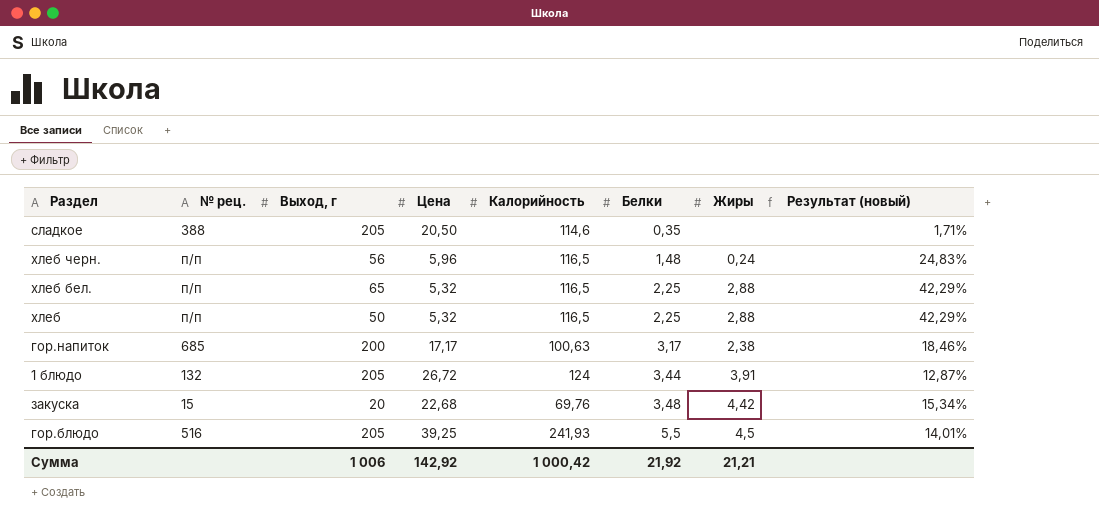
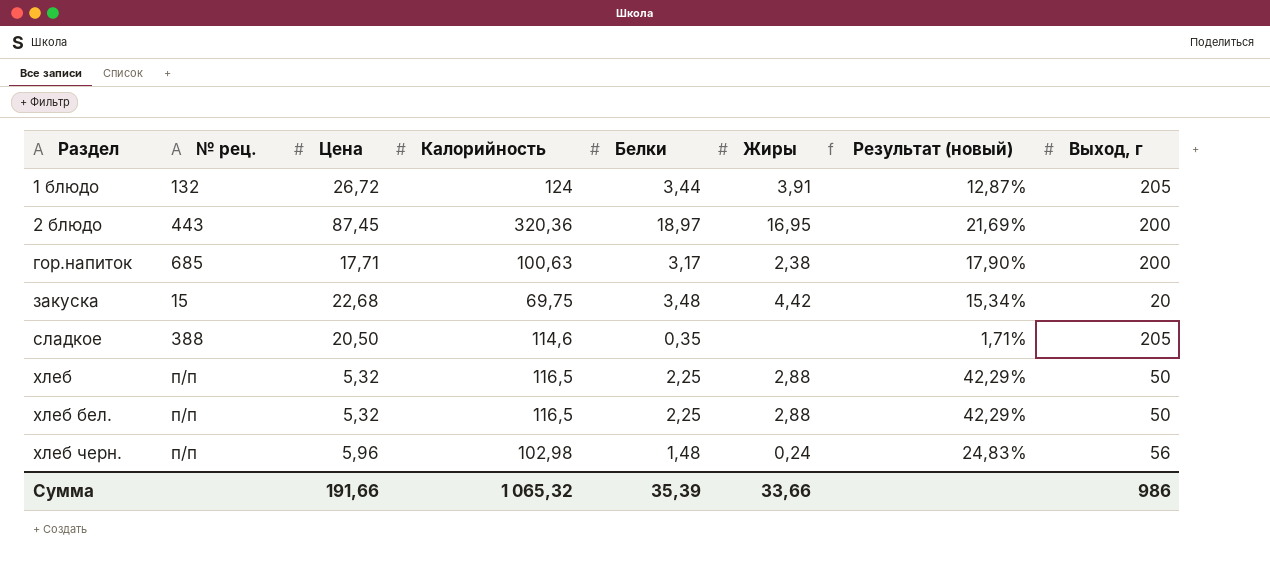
row order: Белки ascending -> Раздел ascending
column Выход, г | position: 3 -> 8
row гор.блюдо: 516 | 205 | 39,25 | 241,93 | 5,5 | 4,5 | 14,01% -> none
row 2 блюдо: none -> 443 | 87,45 | 320,36 | 18,97 | 16,95 | 21,69% | 200
гор.напиток | Цена: 17,17 -> 17,71
гор.напиток | Результат (новый): 18,46% -> 17,90%
закуска | Калорийность: 69,76 -> 69,75
хлеб бел. | Выход, г: 65 -> 50
хлеб черн. | Калорийность: 116,5 -> 102,98
Сумма | Цена: 142,92 -> 191,66
Сумма | Калорийность: 1 000,42 -> 1 065,32
Сумма | Белки: 21,92 -> 35,39
Сумма | Жиры: 21,21 -> 33,66
Сумма | Выход, г: 1 006 -> 986

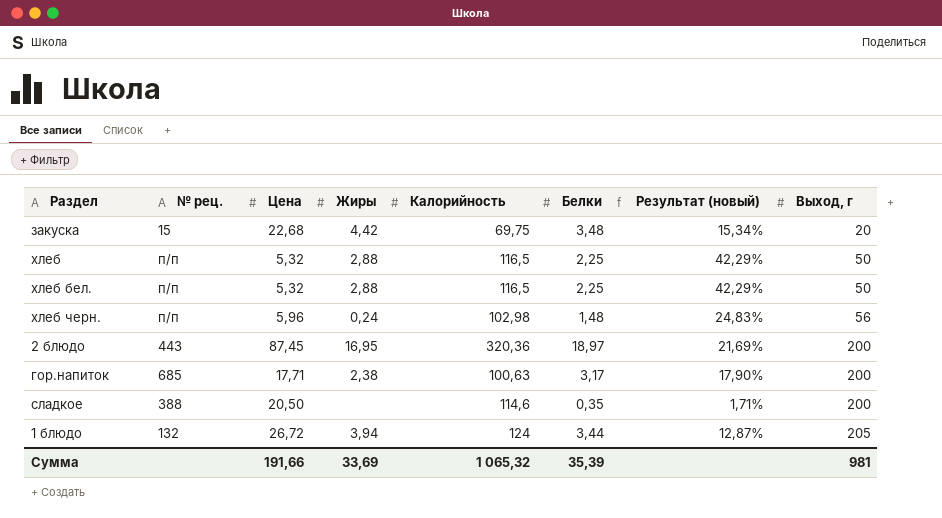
row order: Раздел ascending -> Выход, г ascending
column Жиры | position: 6 -> 4
сладкое | Выход, г: 205 -> 200
1 блюдо | Жиры: 3,91 -> 3,94
Сумма | Жиры: 33,66 -> 33,69
Сумма | Выход, г: 986 -> 981

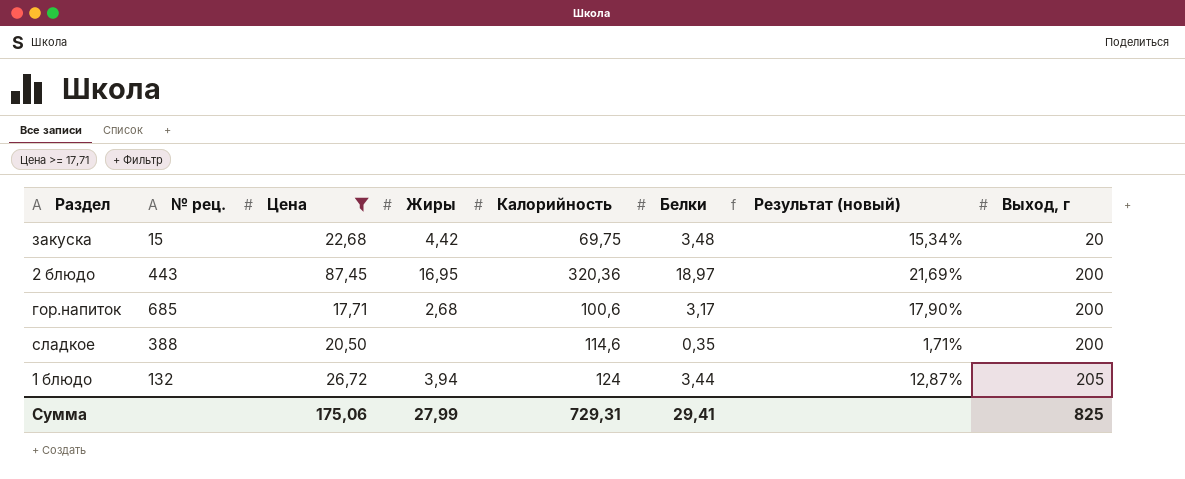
filter: none -> Цена >= 17,71
гор.напиток | Жиры: 2,38 -> 2,68
гор.напиток | Калорийность: 100,63 -> 100,6
Сумма | Цена: 191,66 -> 175,06
Сумма | Жиры: 33,69 -> 27,99
Сумма | Калорийность: 1 065,32 -> 729,31
Сумма | Белки: 35,39 -> 29,41
Сумма | Выход, г: 981 -> 825

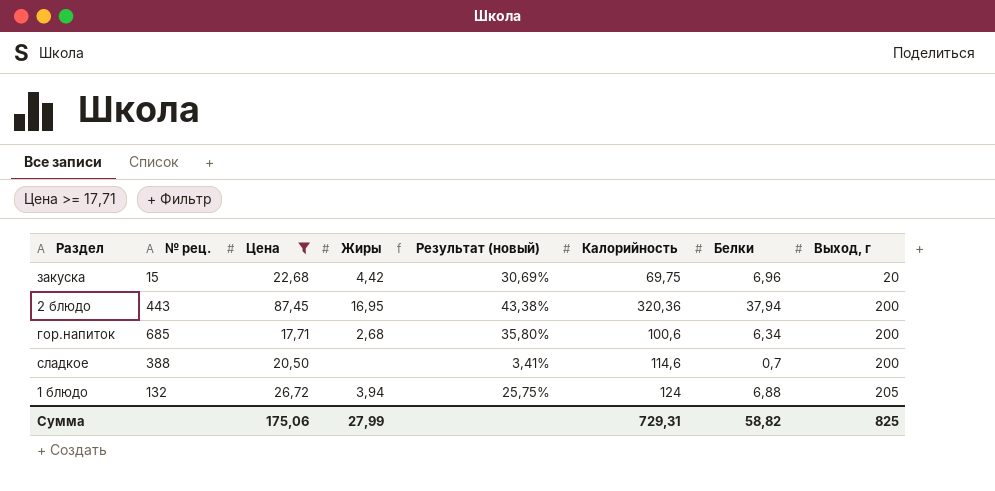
column Результат (новый) | position: 7 -> 5
закуска | Результат (новый): 15,34% -> 30,69%
закуска | Белки: 3,48 -> 6,96
2 блюдо | Результат (новый): 21,69% -> 43,38%
2 блюдо | Белки: 18,97 -> 37,94
гор.напиток | Результат (новый): 17,90% -> 35,80%
гор.напиток | Белки: 3,17 -> 6,34
сладкое | Результат (новый): 1,71% -> 3,41%
сладкое | Белки: 0,35 -> 0,7
1 блюдо | Результат (новый): 12,87% -> 25,75%
1 блюдо | Белки: 3,44 -> 6,88
Сумма | Белки: 29,41 -> 58,82

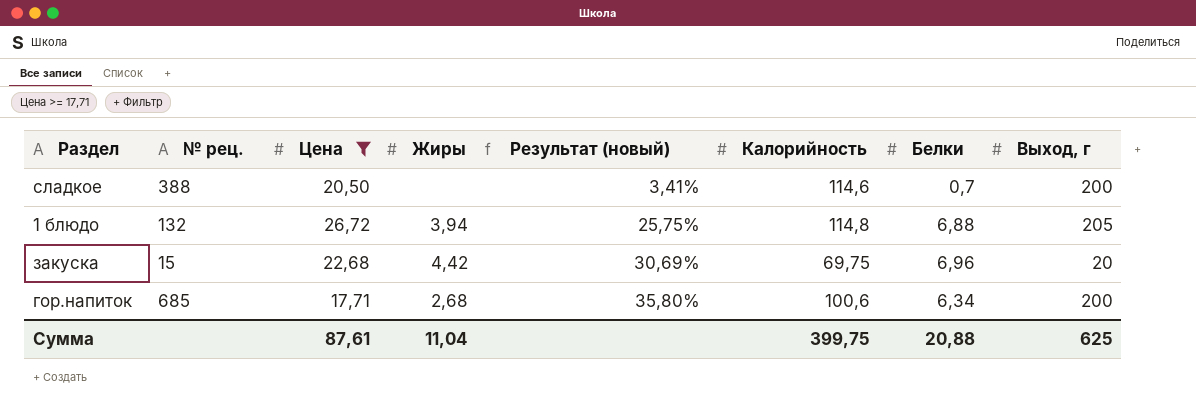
row order: Выход, г ascending -> Результат (новый) ascending
row 2 блюдо: 443 | 87,45 | 16,95 | 43,38% | 320,36 | 37,94 | 200 -> none
1 блюдо | Калорийность: 124 -> 114,8
Сумма | Цена: 175,06 -> 87,61
Сумма | Жиры: 27,99 -> 11,04
Сумма | Калорийность: 729,31 -> 399,75
Сумма | Белки: 58,82 -> 20,88
Сумма | Выход, г: 825 -> 625

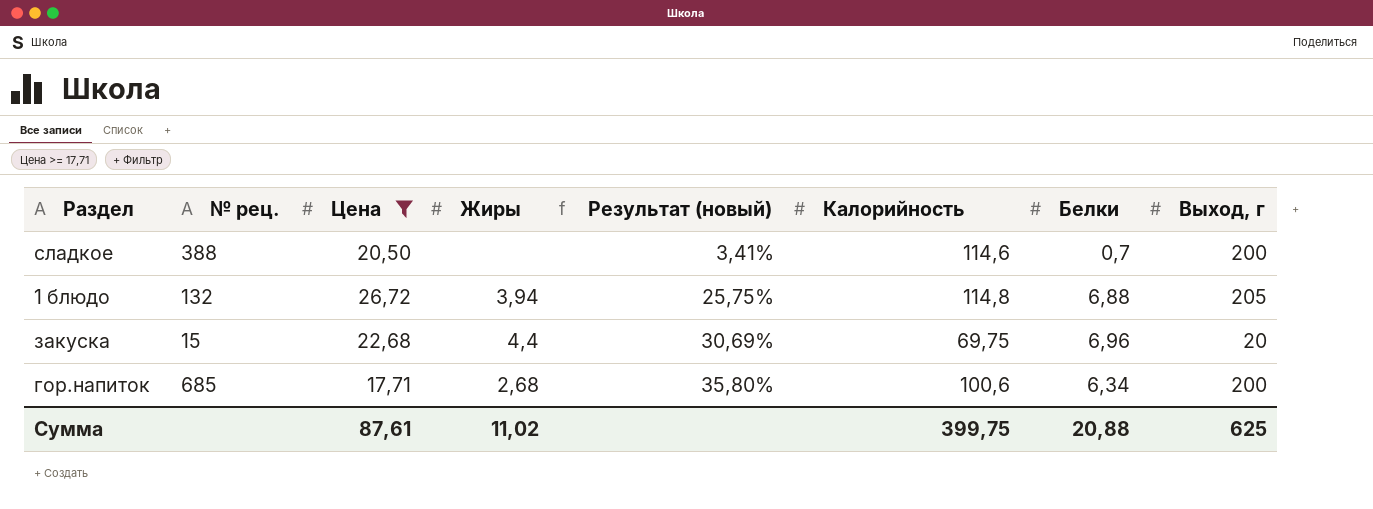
закуска | Жиры: 4,42 -> 4,4
Сумма | Жиры: 11,04 -> 11,02

